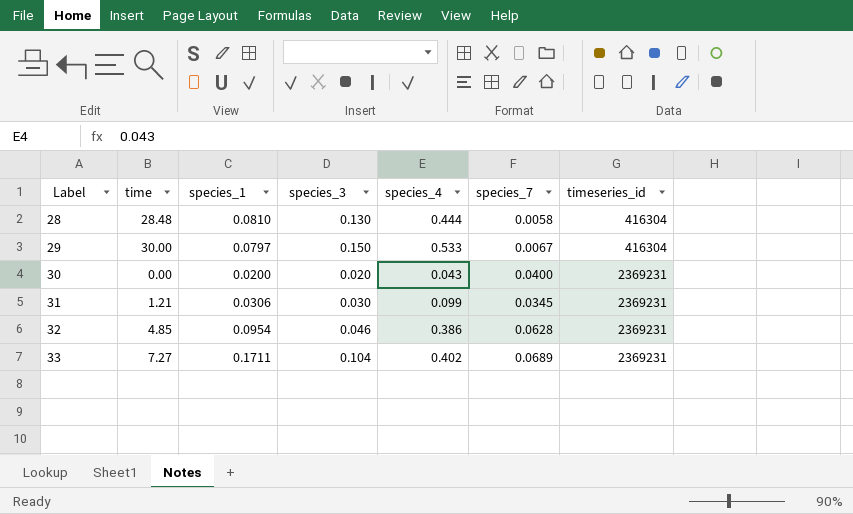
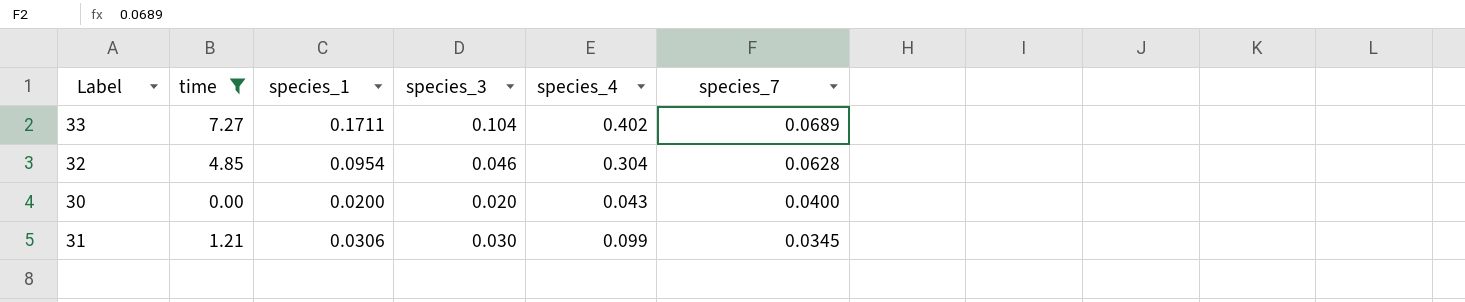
filter: none -> time <= 7.27
row order: Label ascending -> species_7 descending
column timeseries_id | position: 7 -> none
32 | species_4: 0.386 -> 0.304

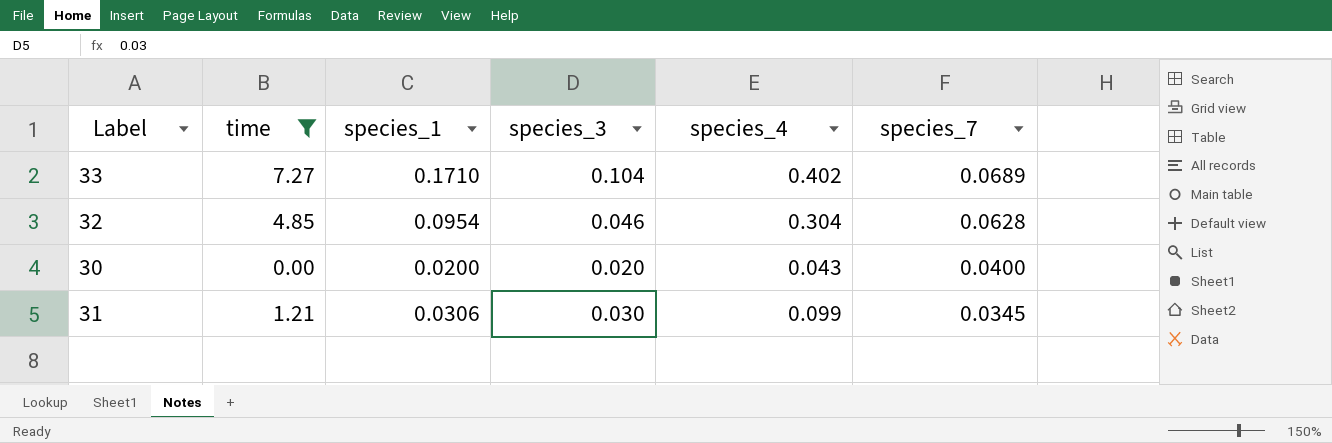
33 | species_1: 0.1711 -> 0.1710

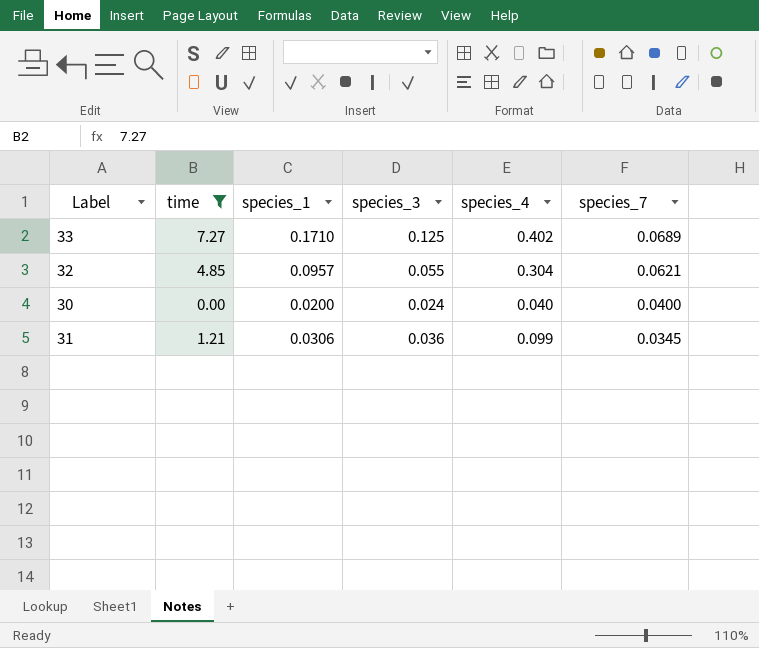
33 | species_3: 0.104 -> 0.125
32 | species_1: 0.0954 -> 0.0957
32 | species_3: 0.046 -> 0.055
32 | species_7: 0.0628 -> 0.0621
30 | species_3: 0.020 -> 0.024
30 | species_4: 0.043 -> 0.040
31 | species_3: 0.030 -> 0.036

